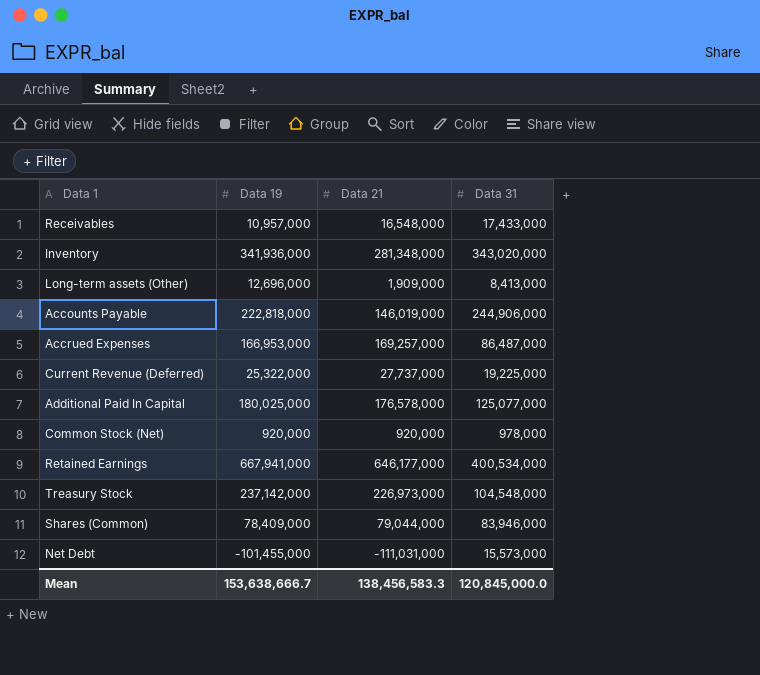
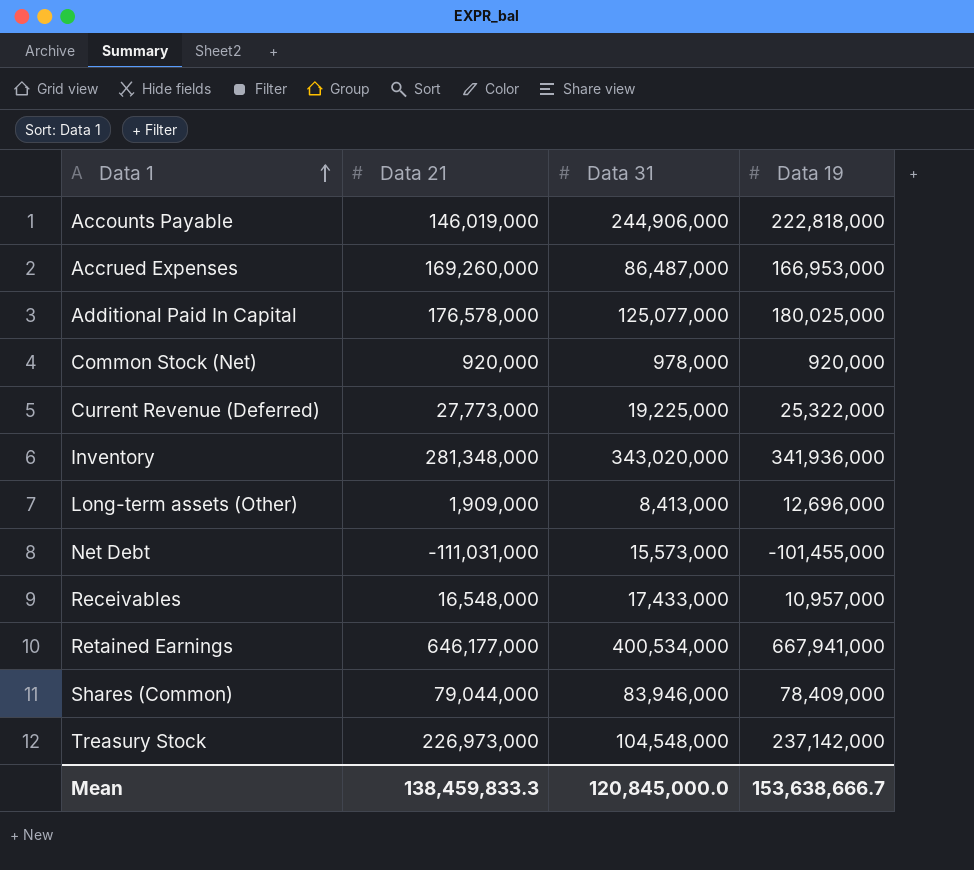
row order: none -> Data 1 ascending
column Data 19 | position: 2 -> 4
Accrued Expenses | Data 21: 169,257,000 -> 169,260,000
Current Revenue (Deferred) | Data 21: 27,737,000 -> 27,773,000
Mean | Data 21: 138,456,583.3 -> 138,459,833.3

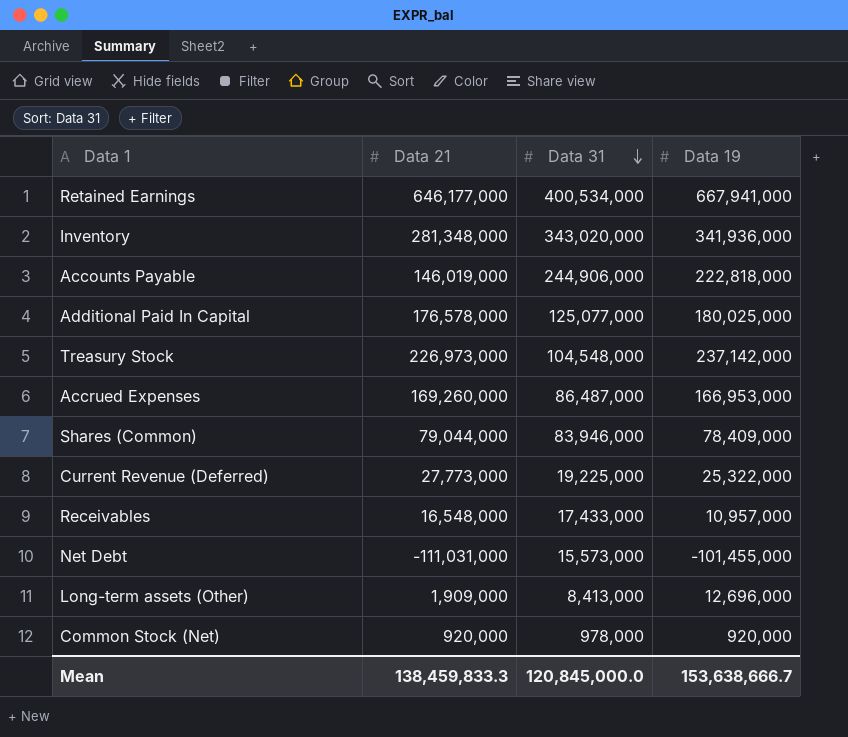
row order: Data 1 ascending -> Data 31 descending

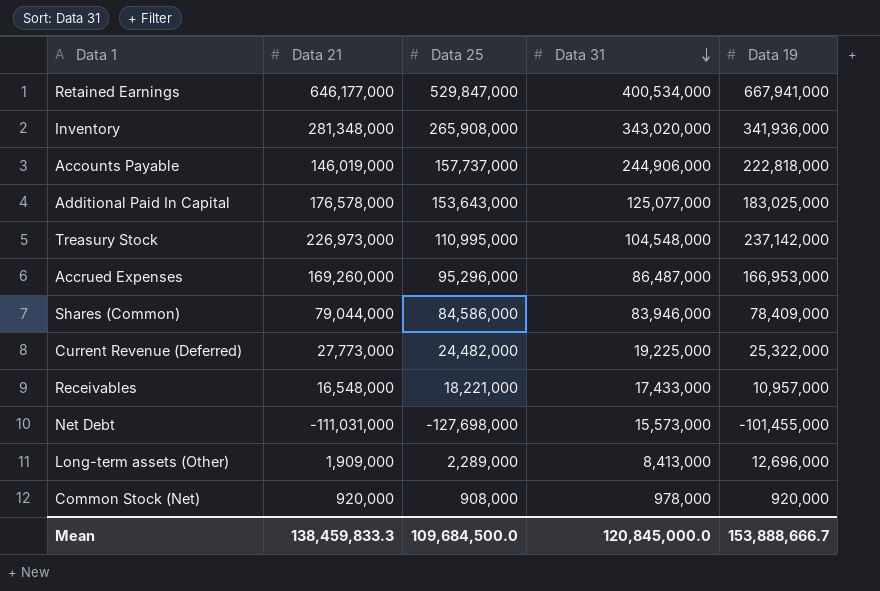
column Data 25 | position: none -> 3
Additional Paid In Capital | Data 19: 180,025,000 -> 183,025,000
Mean | Data 19: 153,638,666.7 -> 153,888,666.7

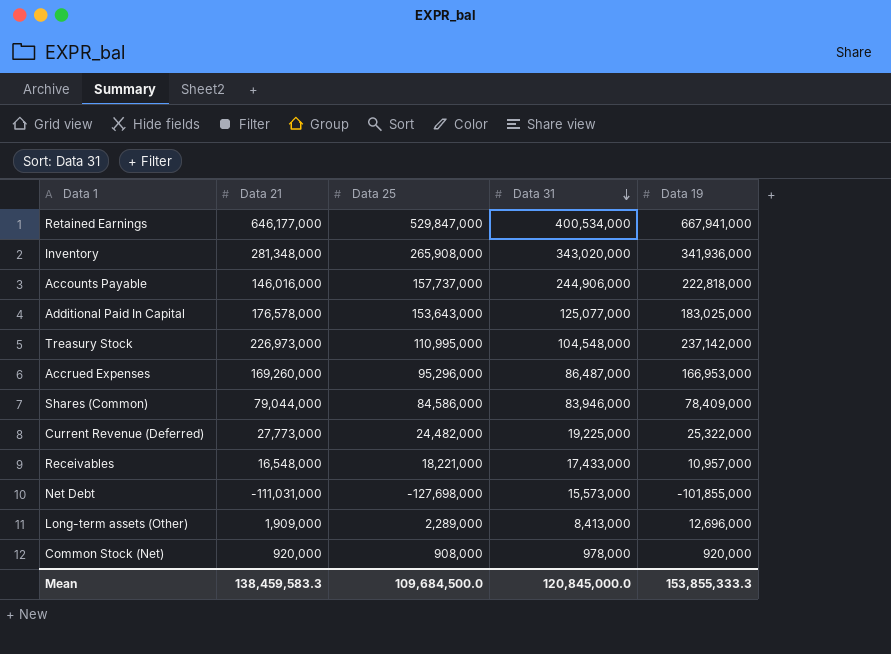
Accounts Payable | Data 21: 146,019,000 -> 146,016,000
Net Debt | Data 19: -101,455,000 -> -101,855,000
Mean | Data 21: 138,459,833.3 -> 138,459,583.3
Mean | Data 19: 153,888,666.7 -> 153,855,333.3

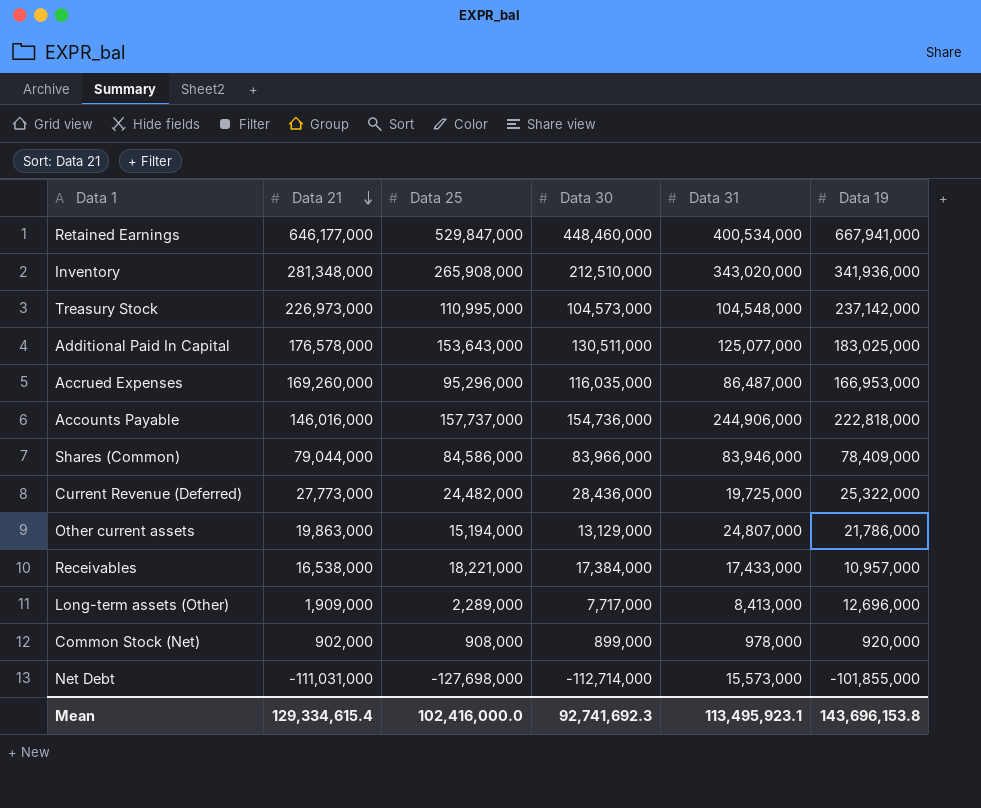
row order: Data 31 descending -> Data 21 descending
column Data 30 | position: none -> 4
Current Revenue (Deferred) | Data 31: 19,225,000 -> 19,725,000
row Other current assets: none -> 19,863,000 | 15,194,000 | 13,129,000 | 24,807,000 | 21,786,000
Receivables | Data 21: 16,548,000 -> 16,538,000
Common Stock (Net) | Data 21: 920,000 -> 902,000
Mean | Data 21: 138,459,583.3 -> 129,334,615.4
Mean | Data 25: 109,684,500.0 -> 102,416,000.0
Mean | Data 31: 120,845,000.0 -> 113,495,923.1
Mean | Data 19: 153,855,333.3 -> 143,696,153.8

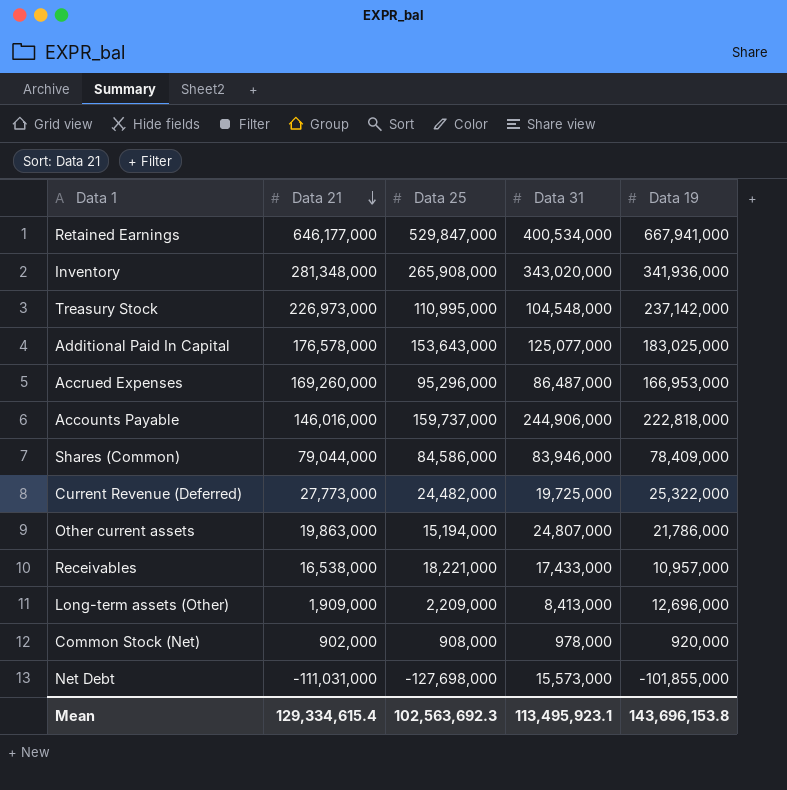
column Data 30 | position: 4 -> none
Accounts Payable | Data 25: 157,737,000 -> 159,737,000
Long-term assets (Other) | Data 25: 2,289,000 -> 2,209,000
Mean | Data 25: 102,416,000.0 -> 102,563,692.3

